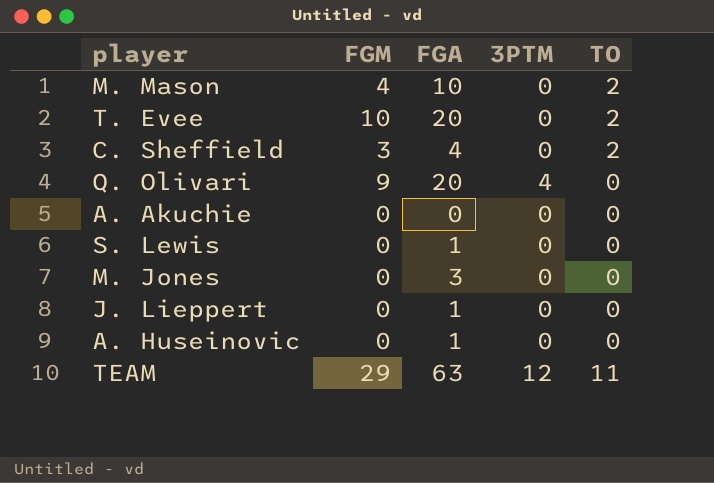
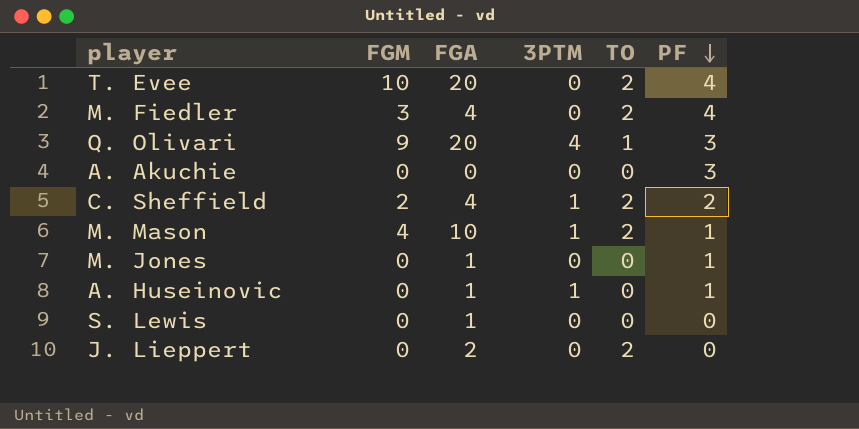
row order: none -> PF descending
column PF | position: none -> 6
row TEAM: 29 | 63 | 12 | 11 -> none
row M. Fiedler: none -> 3 | 4 | 0 | 2 | 4
Q. Olivari | TO: 0 -> 1
C. Sheffield | FGM: 3 -> 2
C. Sheffield | 3PTM: 0 -> 1
M. Mason | 3PTM: 0 -> 1
M. Jones | FGA: 3 -> 1
A. Huseinovic | 3PTM: 0 -> 1
J. Lieppert | FGA: 1 -> 2
J. Lieppert | TO: 0 -> 2

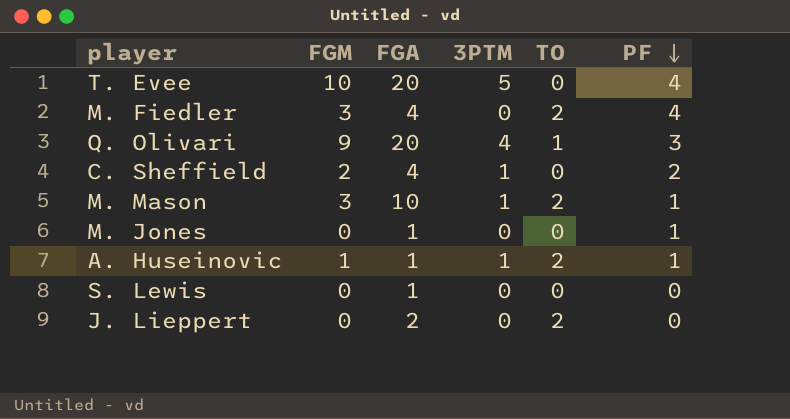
row A. Akuchie: 0 | 0 | 0 | 0 | 3 -> none
T. Evee | 3PTM: 0 -> 5
T. Evee | TO: 2 -> 0
C. Sheffield | TO: 2 -> 0
M. Mason | FGM: 4 -> 3
A. Huseinovic | FGM: 0 -> 1
A. Huseinovic | TO: 0 -> 2

